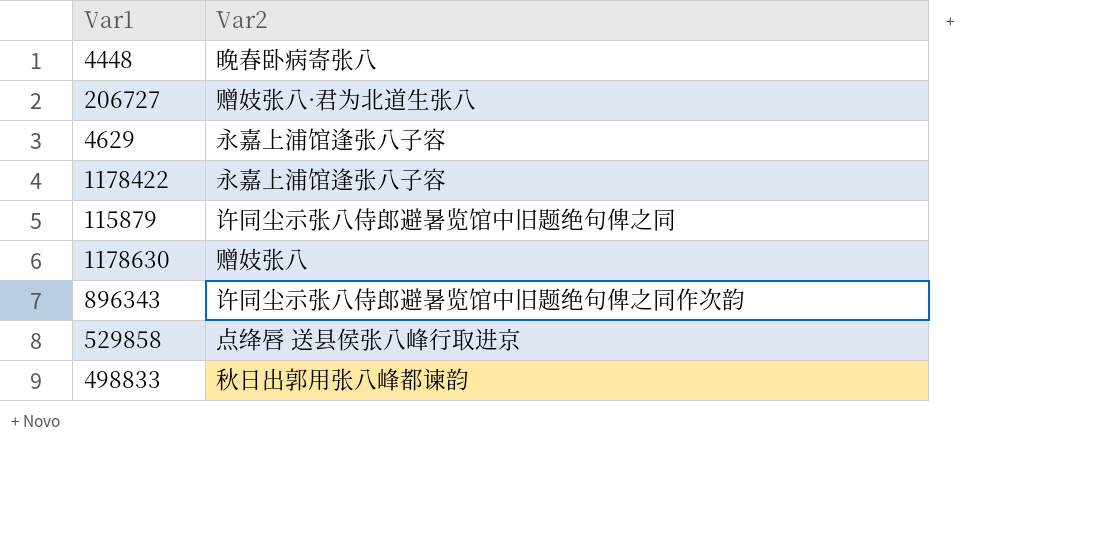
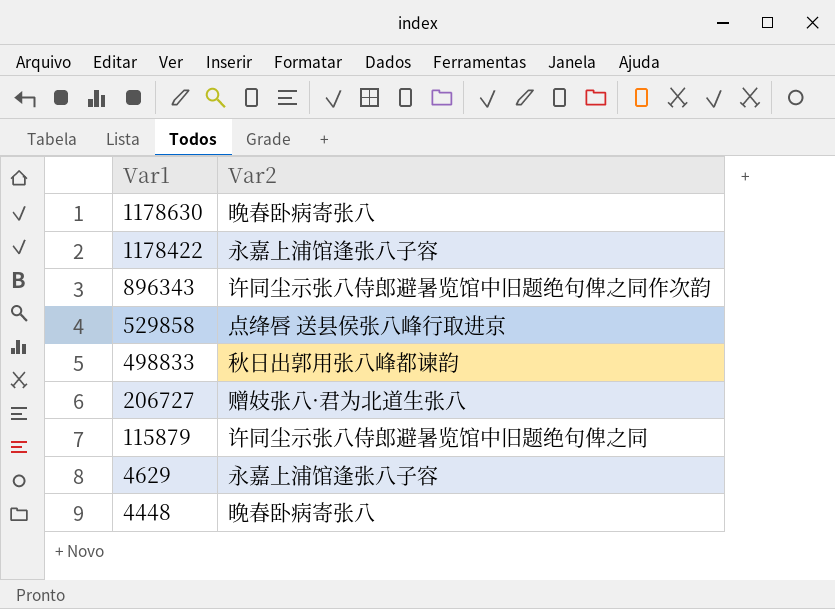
row order: none -> Var1 descending
1178630 | Var2: 赠妓张八 -> 晚春卧病寄张八

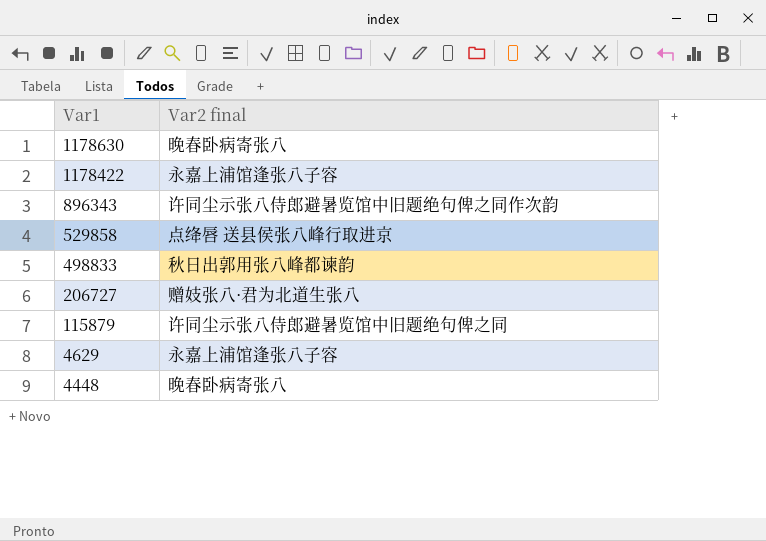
column name: Var2 -> Var2 final

